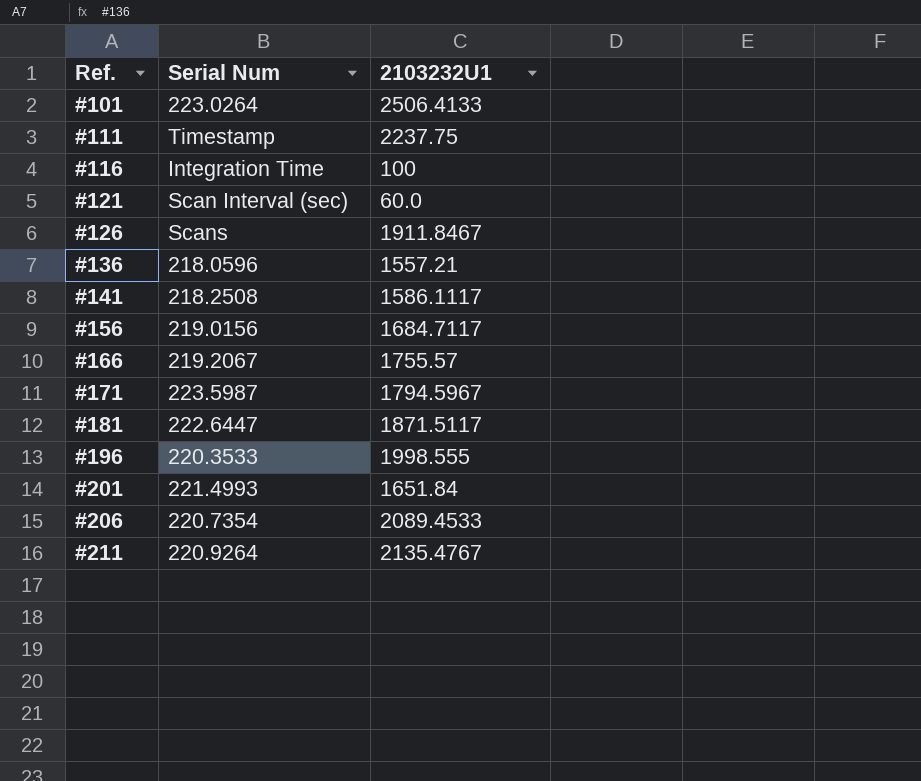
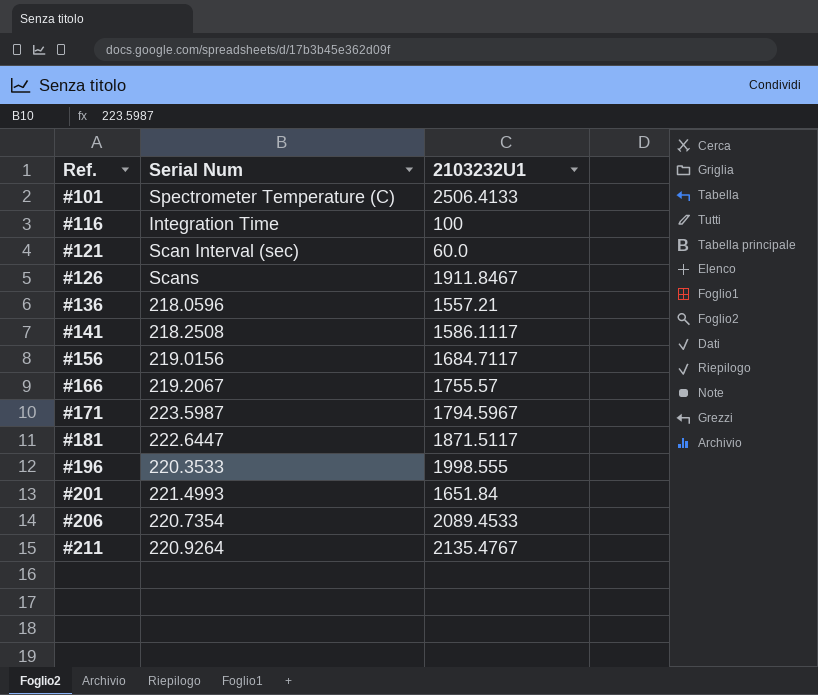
row #111: Timestamp | 2237.75 -> none
#101 | Serial Num: 223.0264 -> Spectrometer Temperature (C)

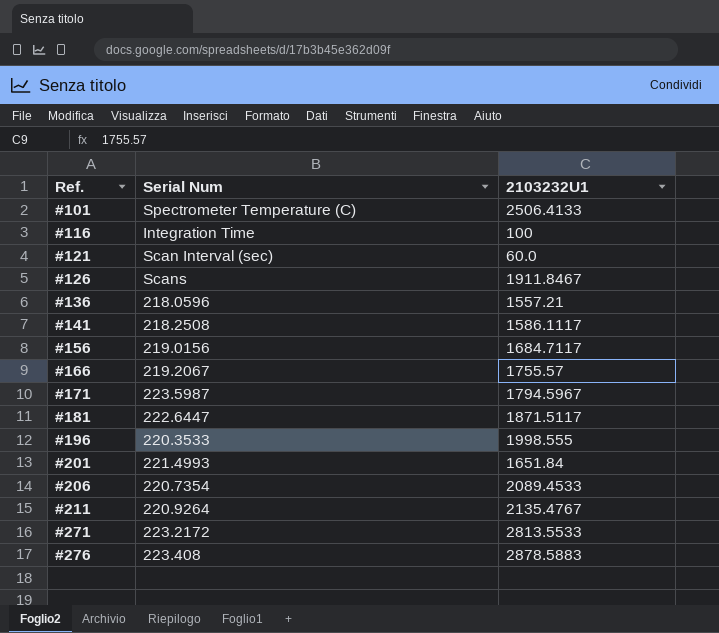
row #271: none -> 223.2172 | 2813.5533
row #276: none -> 223.408 | 2878.5883

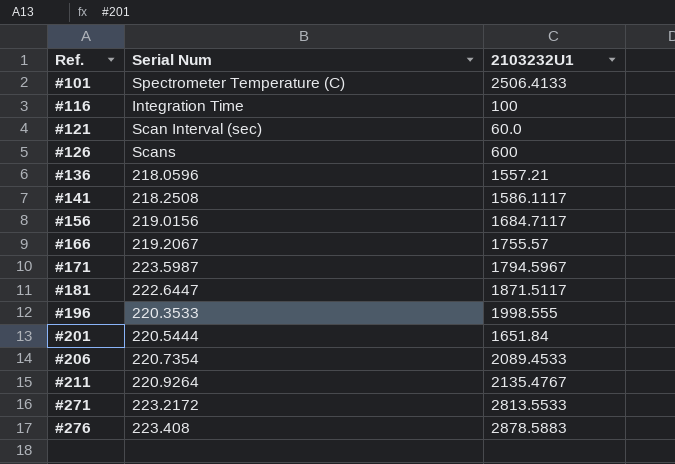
#126 | 2103232U1: 1911.8467 -> 600
#201 | Serial Num: 221.4993 -> 220.5444

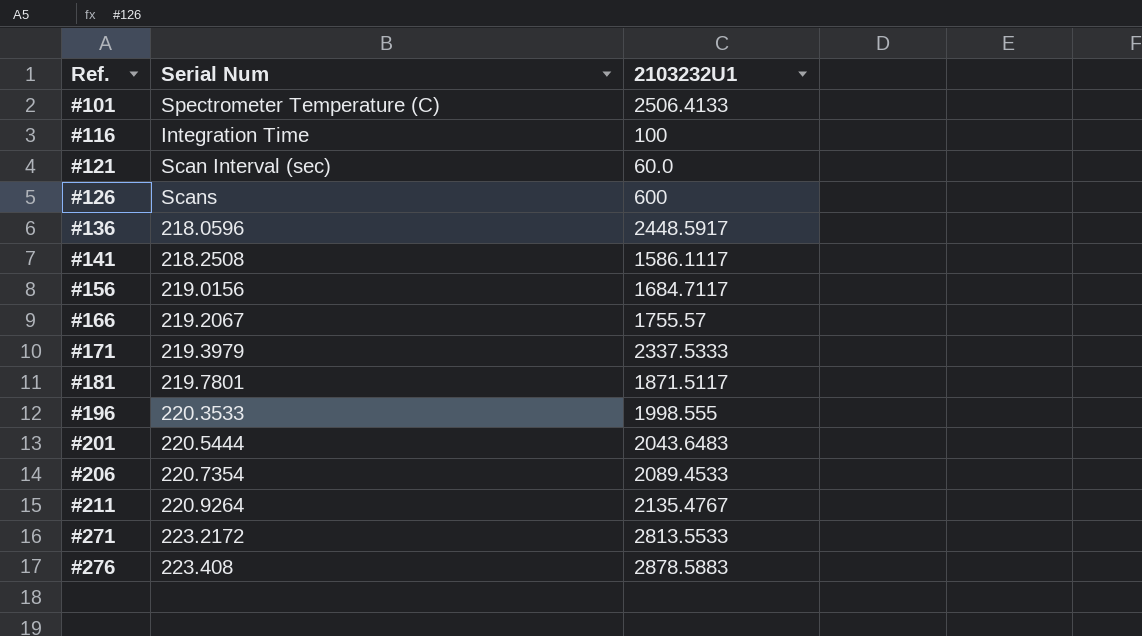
#136 | 2103232U1: 1557.21 -> 2448.5917
#171 | Serial Num: 223.5987 -> 219.3979
#171 | 2103232U1: 1794.5967 -> 2337.5333
#181 | Serial Num: 222.6447 -> 219.7801
#201 | 2103232U1: 1651.84 -> 2043.6483

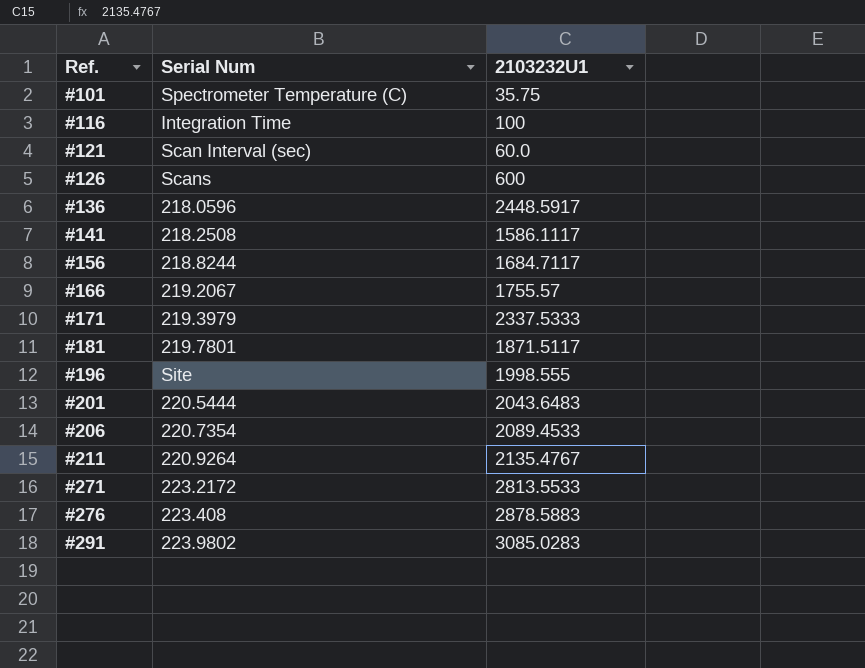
#101 | 2103232U1: 2506.4133 -> 35.75
#156 | Serial Num: 219.0156 -> 218.8244
#196 | Serial Num: 220.3533 -> Site
row #291: none -> 223.9802 | 3085.0283

